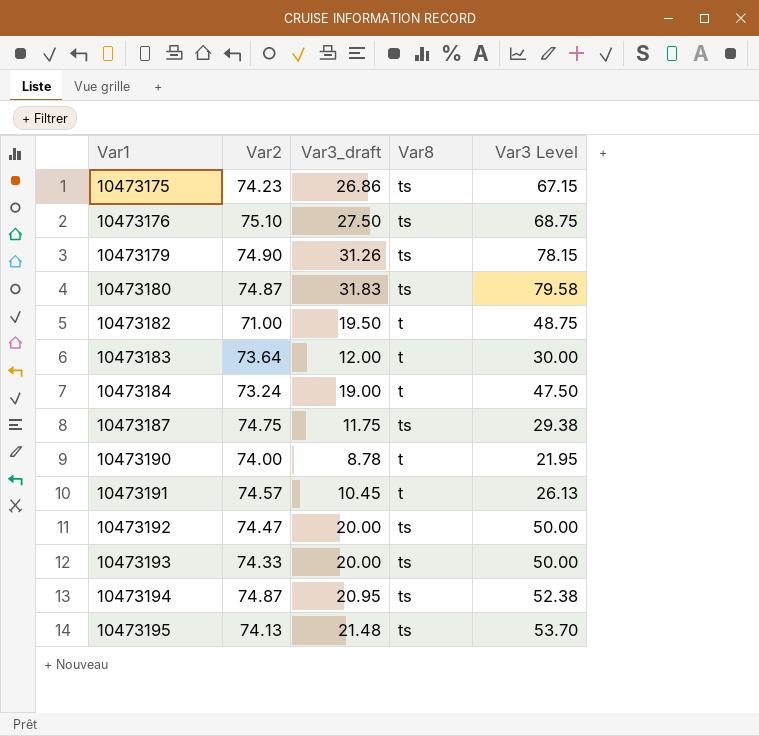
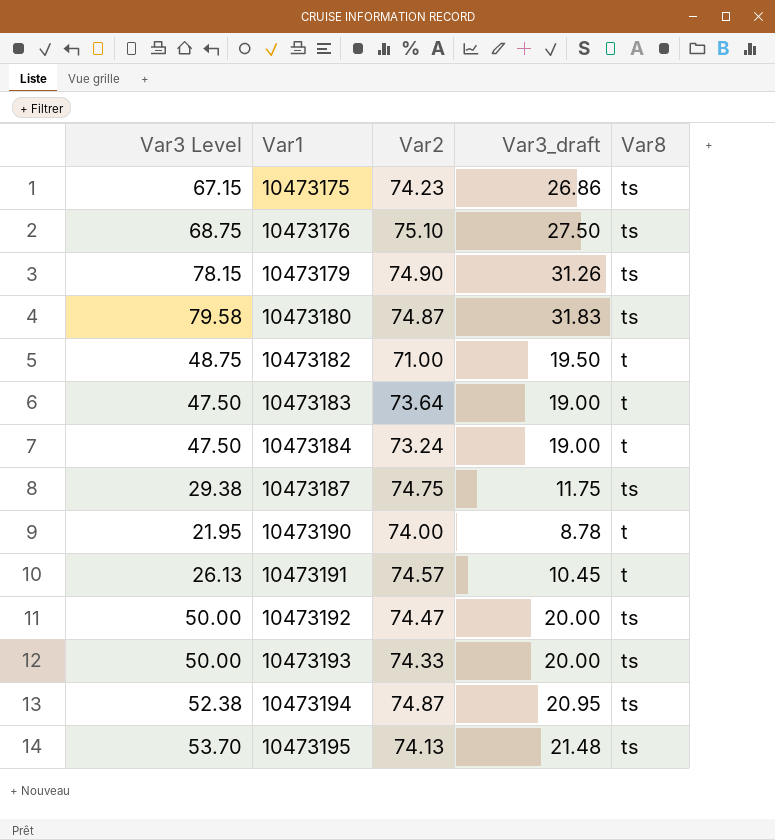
column Var3 Level | position: 5 -> 1
10473183 | Var3 Level: 30.00 -> 47.50
10473183 | Var3_draft: 12.00 -> 19.00

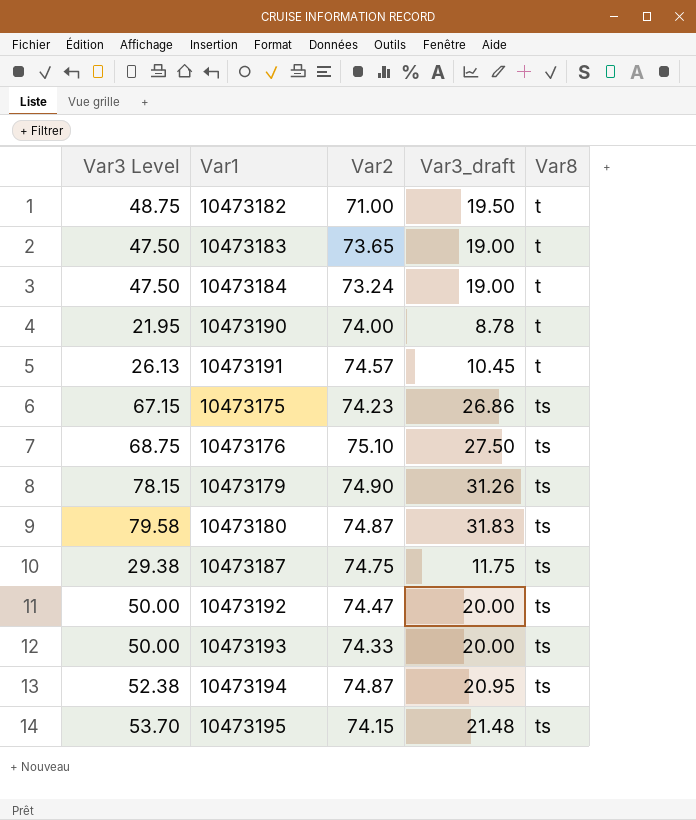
row order: Var1 ascending -> Var8 ascending
10473183 | Var2: 73.64 -> 73.65
10473195 | Var2: 74.13 -> 74.15

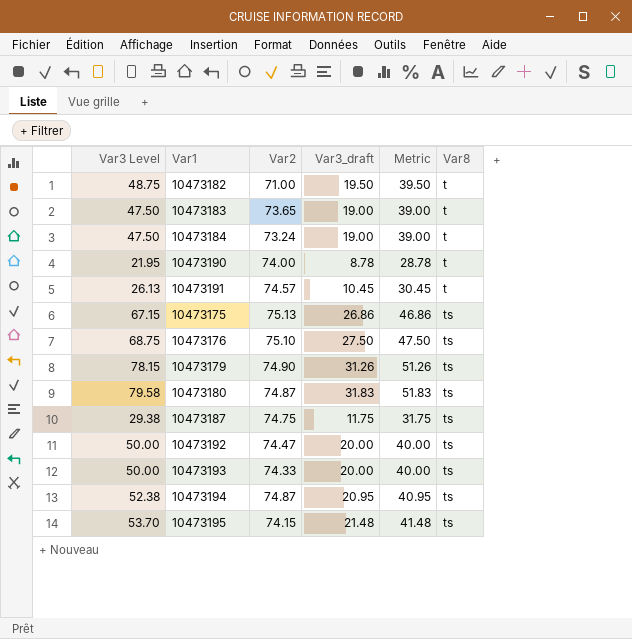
column Metric | formula: none -> [Var3_draft] + 20
10473175 | Var2: 74.23 -> 75.13

